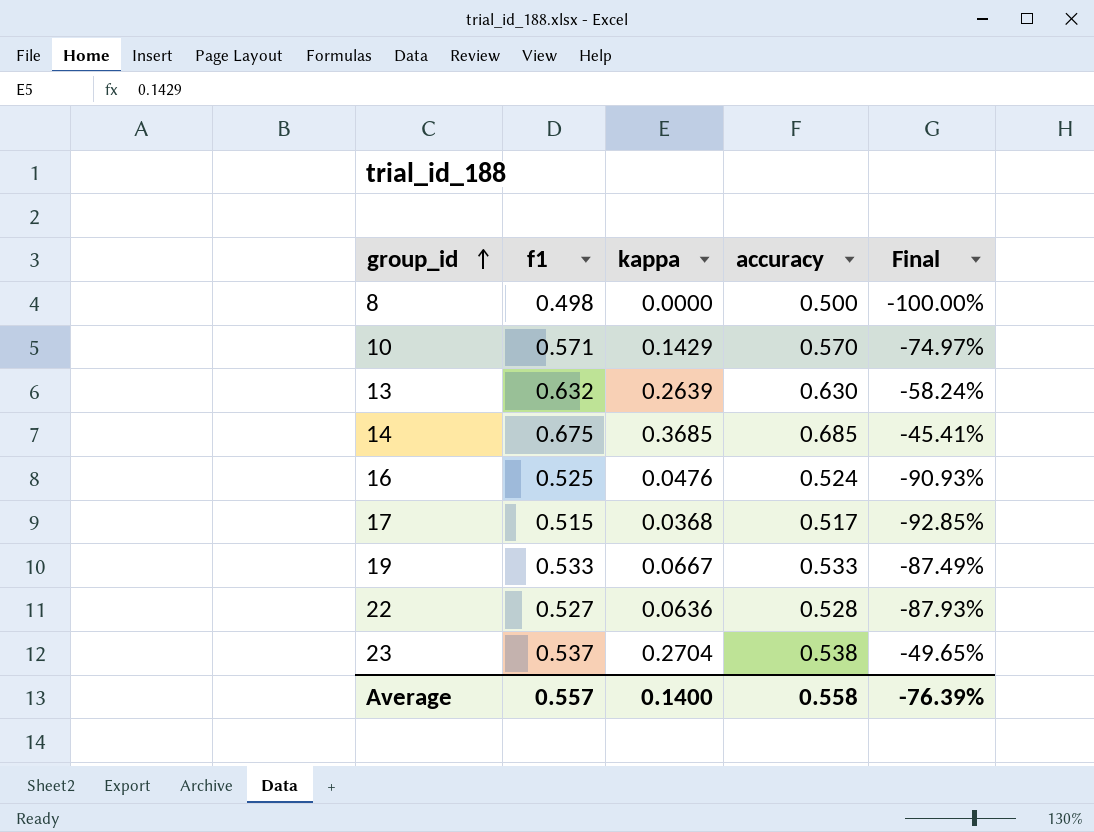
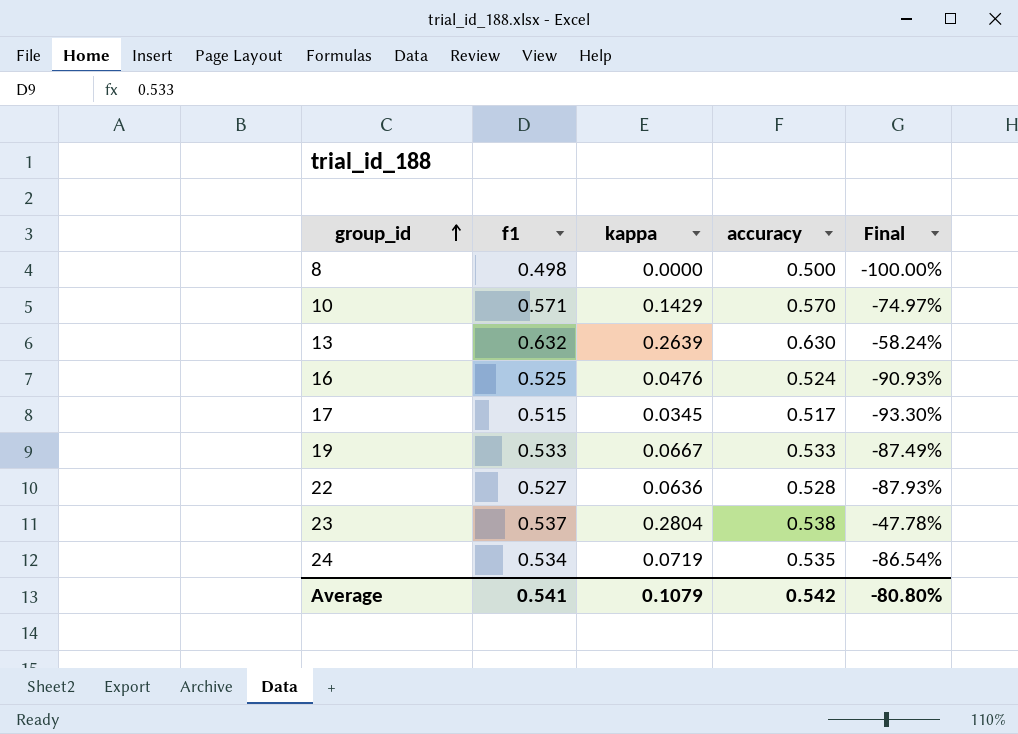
row 14: 0.675 | 0.3685 | 0.685 | -45.41% -> none
17 | kappa: 0.0368 -> 0.0345
17 | Final: -92.85% -> -93.30%
23 | kappa: 0.2704 -> 0.2804
23 | Final: -49.65% -> -47.78%
row 24: none -> 0.534 | 0.0719 | 0.535 | -86.54%
Average | f1: 0.557 -> 0.541
Average | kappa: 0.1400 -> 0.1079
Average | accuracy: 0.558 -> 0.542
Average | Final: -76.39% -> -80.80%

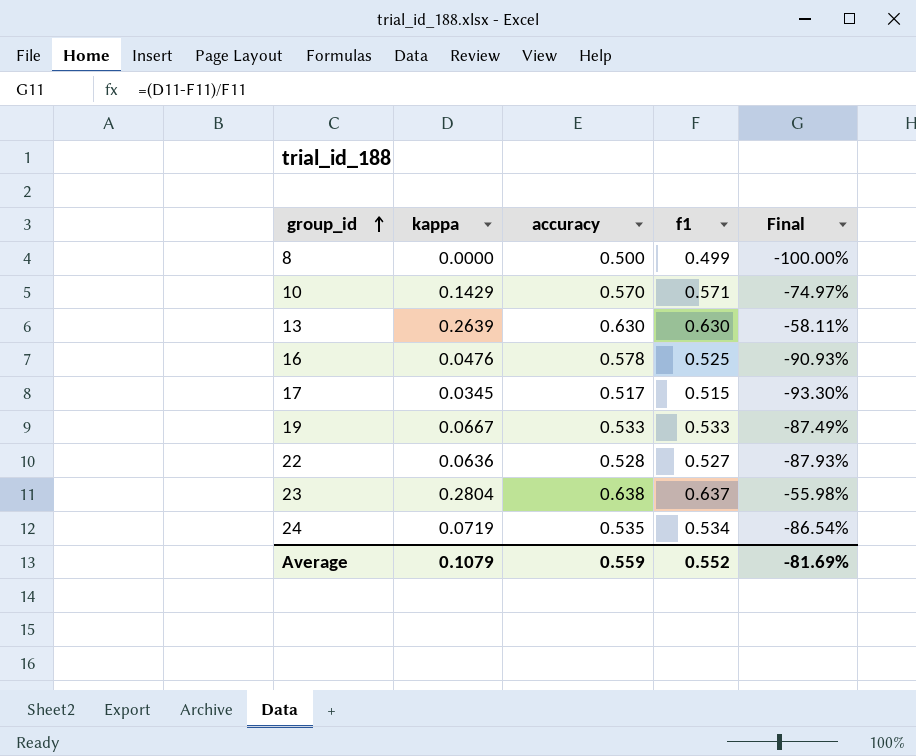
column f1 | position: 2 -> 4
8 | f1: 0.498 -> 0.499
13 | f1: 0.632 -> 0.630
13 | Final: -58.24% -> -58.11%
16 | accuracy: 0.524 -> 0.578
23 | accuracy: 0.538 -> 0.638
23 | f1: 0.537 -> 0.637
23 | Final: -47.78% -> -55.98%
Average | accuracy: 0.542 -> 0.559
Average | f1: 0.541 -> 0.552
Average | Final: -80.80% -> -81.69%

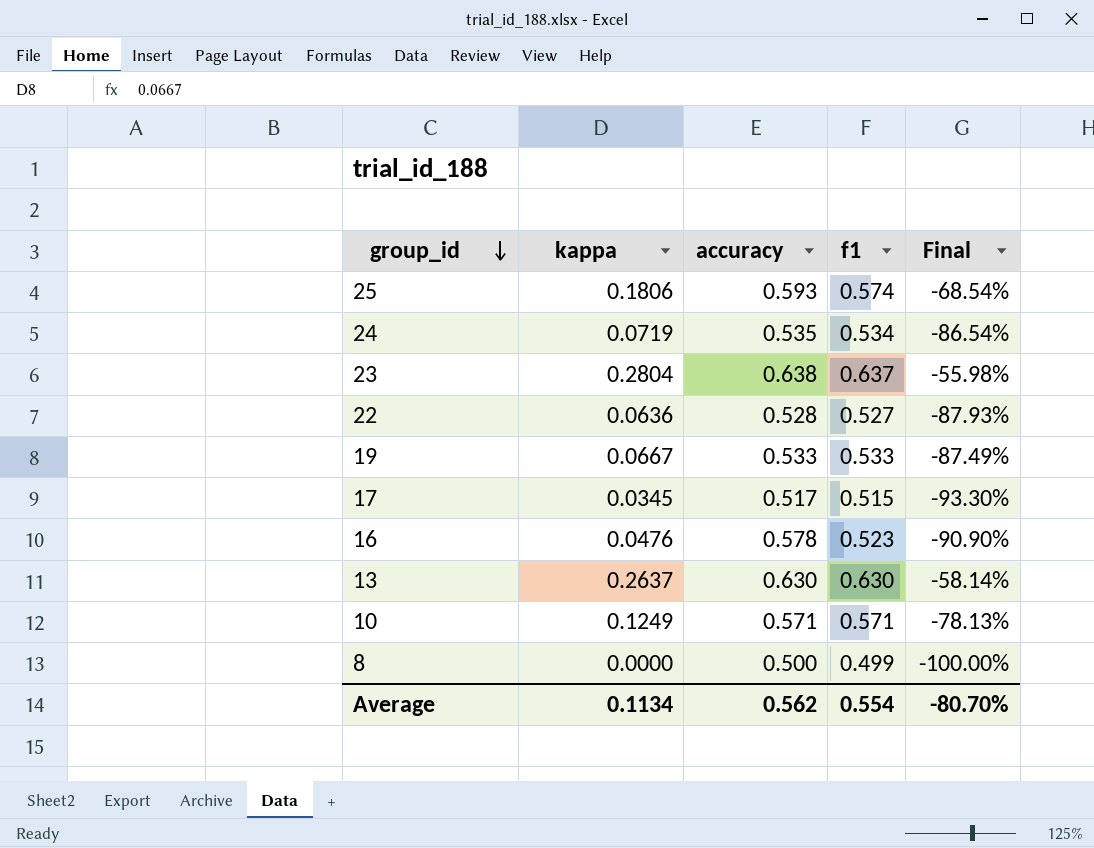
row order: group_id ascending -> group_id descending
row 25: none -> 0.1806 | 0.593 | 0.574 | -68.54%
16 | f1: 0.525 -> 0.523
16 | Final: -90.93% -> -90.90%
13 | kappa: 0.2639 -> 0.2637
13 | Final: -58.11% -> -58.14%
10 | kappa: 0.1429 -> 0.1249
10 | accuracy: 0.570 -> 0.571
10 | Final: -74.97% -> -78.13%
Average | kappa: 0.1079 -> 0.1134
Average | accuracy: 0.559 -> 0.562
Average | f1: 0.552 -> 0.554
Average | Final: -81.69% -> -80.70%

